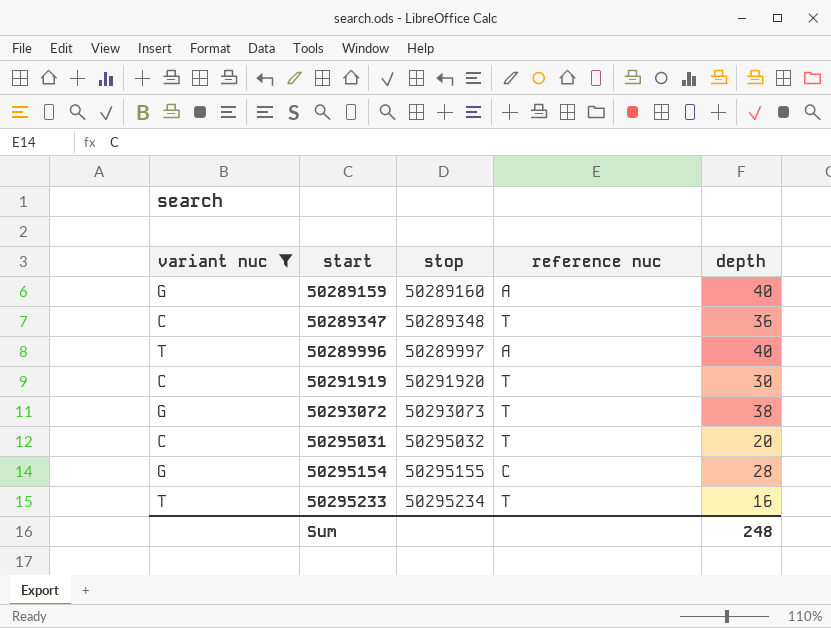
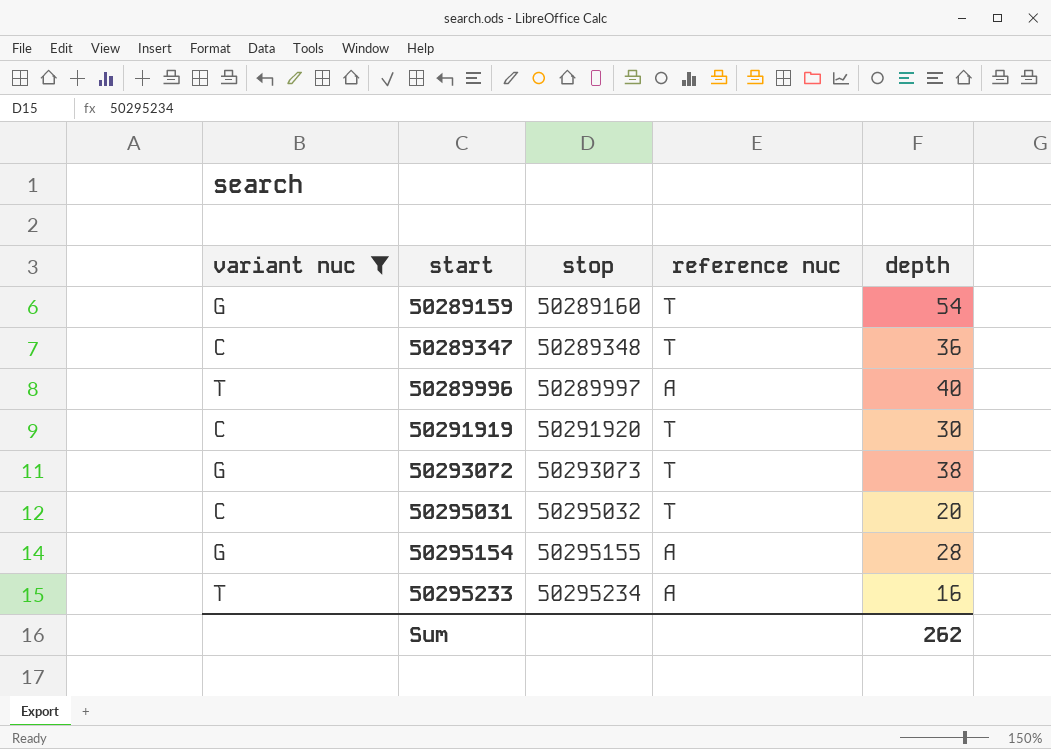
50289159 | reference nuc: A -> T
50289159 | depth: 40 -> 54
50295154 | reference nuc: C -> A
50295233 | reference nuc: T -> A
Sum | depth: 248 -> 262

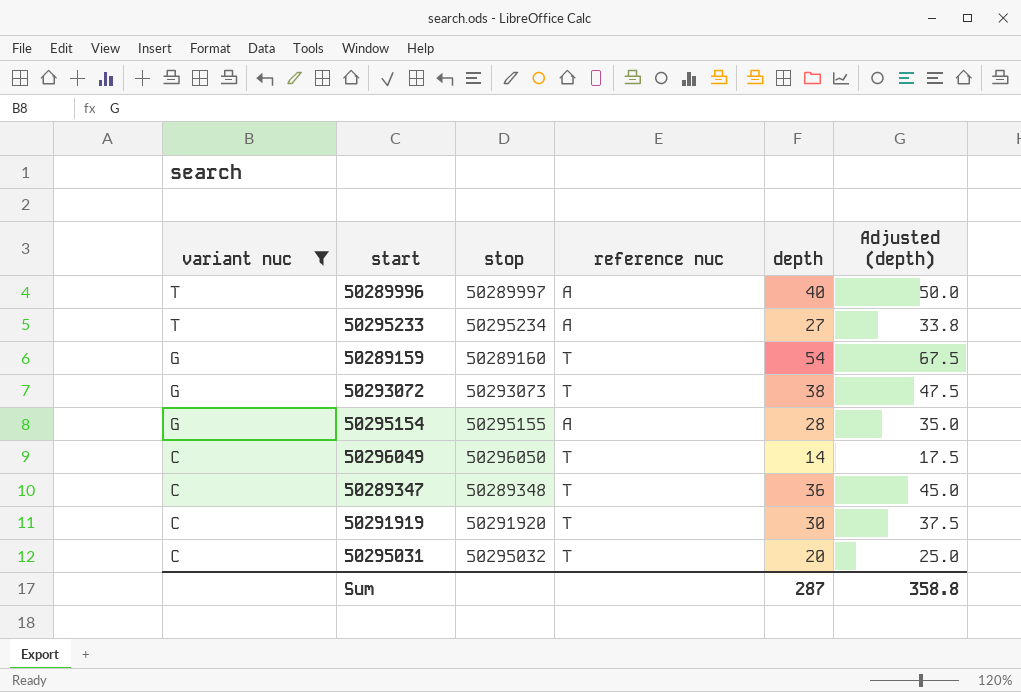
row order: start ascending -> variant nuc descending
column Adjusted (depth) | formula: none -> [depth] * 1.25
50295233 | depth: 16 -> 27
row 50296049: none -> C | 50296050 | T | 14 | 17.5
Sum | depth: 262 -> 287

